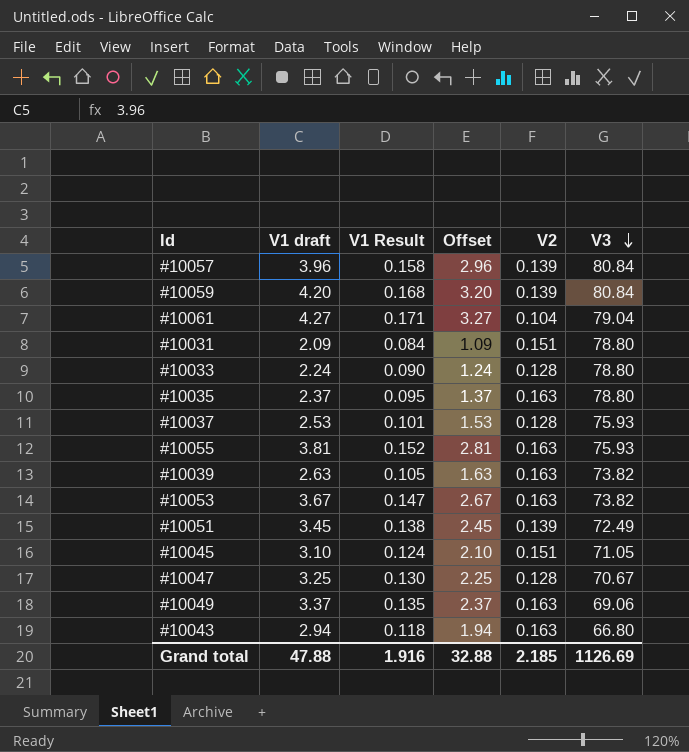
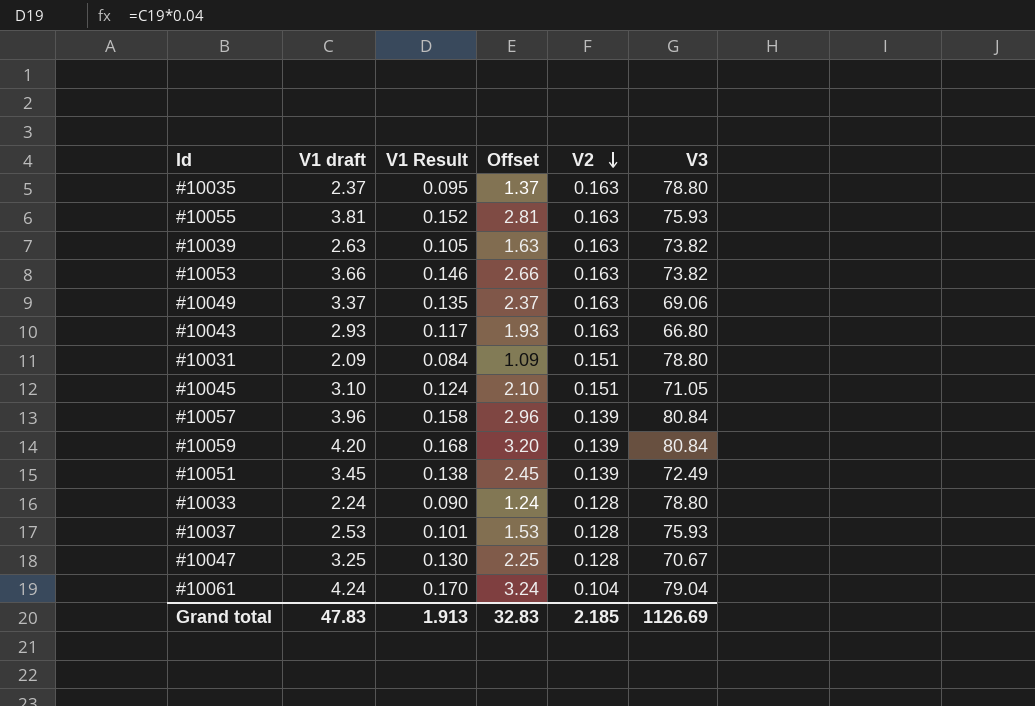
row order: V3 descending -> V2 descending
#10053 | V1 draft: 3.67 -> 3.66
#10053 | V1 Result: 0.147 -> 0.146
#10053 | Offset: 2.67 -> 2.66
#10043 | V1 draft: 2.94 -> 2.93
#10043 | V1 Result: 0.118 -> 0.117
#10043 | Offset: 1.94 -> 1.93
#10061 | V1 draft: 4.27 -> 4.24
#10061 | V1 Result: 0.171 -> 0.170
#10061 | Offset: 3.27 -> 3.24
Grand total | V1 draft: 47.88 -> 47.83
Grand total | V1 Result: 1.916 -> 1.913
Grand total | Offset: 32.88 -> 32.83

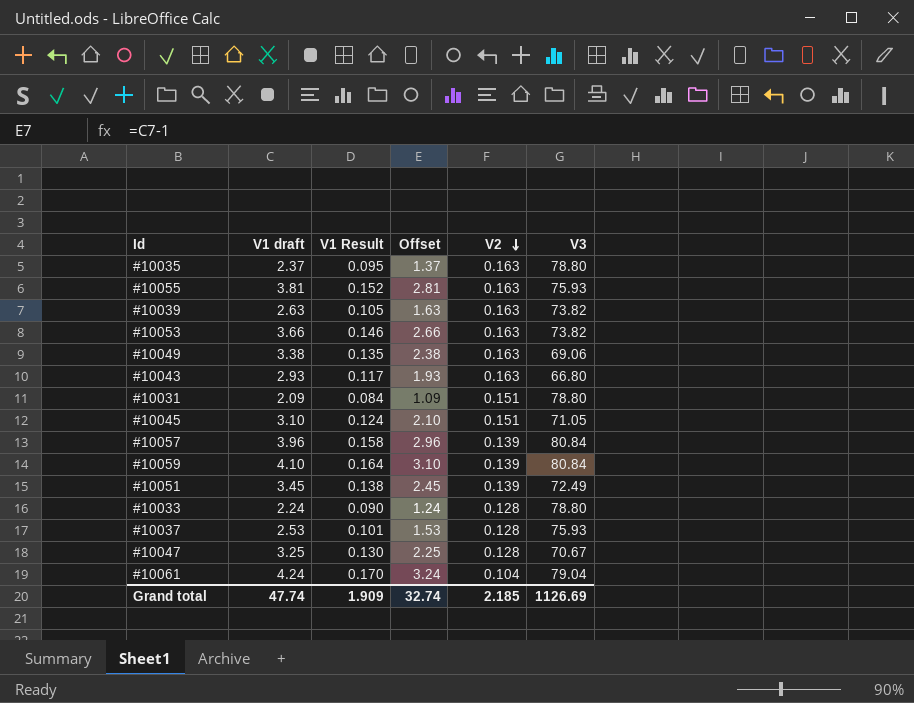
#10049 | V1 draft: 3.37 -> 3.38
#10049 | Offset: 2.37 -> 2.38
#10059 | V1 draft: 4.20 -> 4.10
#10059 | V1 Result: 0.168 -> 0.164
#10059 | Offset: 3.20 -> 3.10
Grand total | V1 draft: 47.83 -> 47.74
Grand total | V1 Result: 1.913 -> 1.909
Grand total | Offset: 32.83 -> 32.74

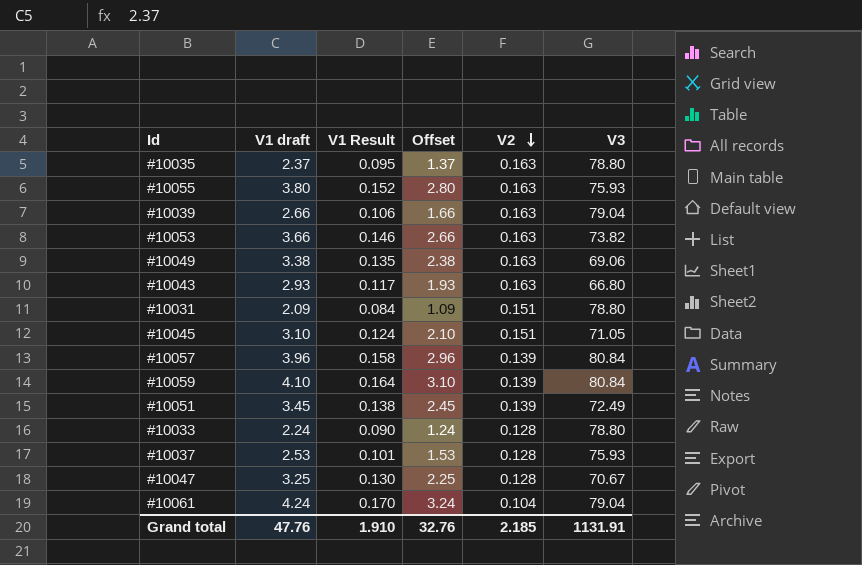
#10055 | V1 draft: 3.81 -> 3.80
#10055 | Offset: 2.81 -> 2.80
#10039 | V1 draft: 2.63 -> 2.66
#10039 | V1 Result: 0.105 -> 0.106
#10039 | Offset: 1.63 -> 1.66
#10039 | V3: 73.82 -> 79.04
Grand total | V1 draft: 47.74 -> 47.76
Grand total | V1 Result: 1.909 -> 1.910
Grand total | Offset: 32.74 -> 32.76
Grand total | V3: 1126.69 -> 1131.91

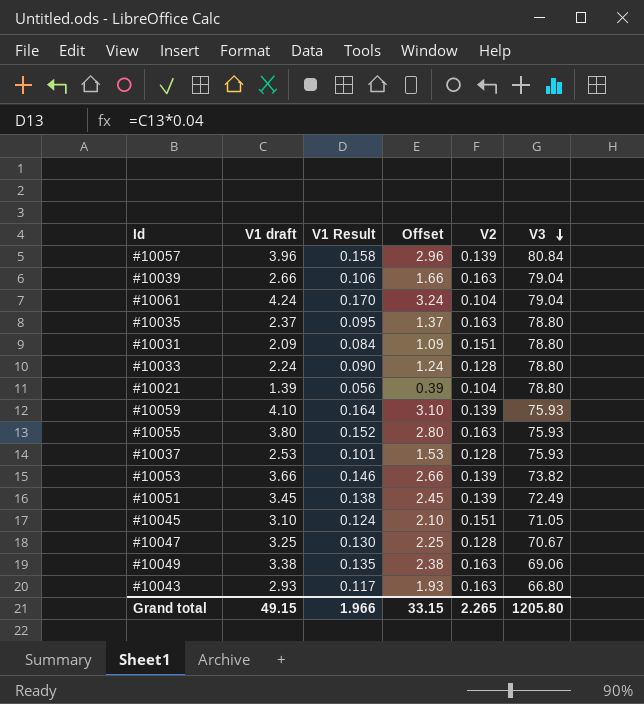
row order: V2 descending -> V3 descending
row #10021: none -> 1.39 | 0.056 | 0.39 | 0.104 | 78.80
#10059 | V3: 80.84 -> 75.93
#10053 | V2: 0.163 -> 0.139
Grand total | V1 draft: 47.76 -> 49.15
Grand total | V1 Result: 1.910 -> 1.966
Grand total | Offset: 32.76 -> 33.15
Grand total | V2: 2.185 -> 2.265
Grand total | V3: 1131.91 -> 1205.80

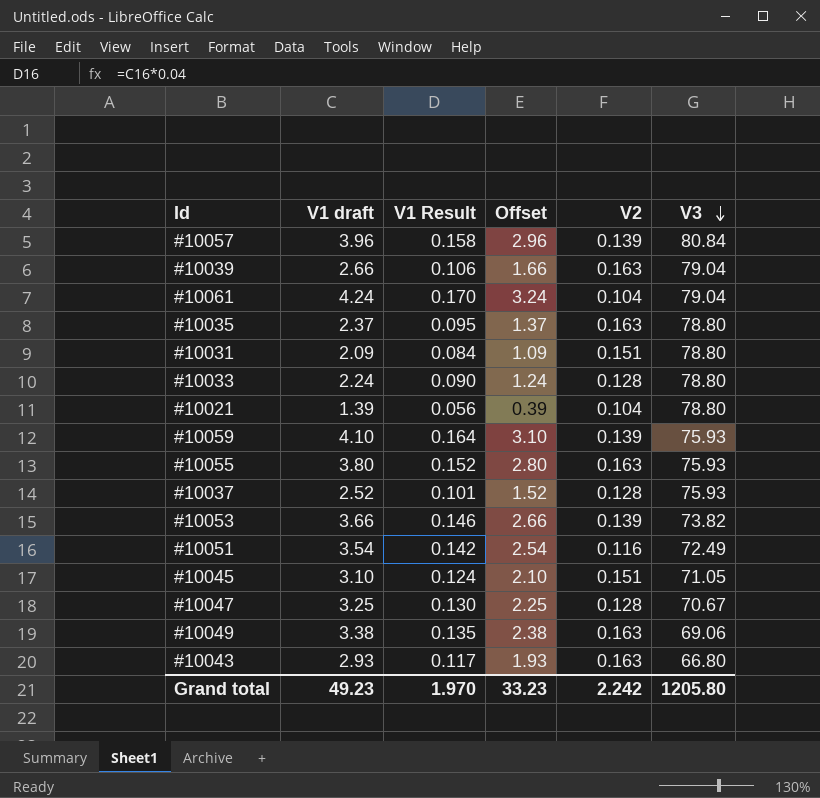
#10037 | V1 draft: 2.53 -> 2.52
#10037 | Offset: 1.53 -> 1.52
#10051 | V1 draft: 3.45 -> 3.54
#10051 | V1 Result: 0.138 -> 0.142
#10051 | Offset: 2.45 -> 2.54
#10051 | V2: 0.139 -> 0.116
Grand total | V1 draft: 49.15 -> 49.23
Grand total | V1 Result: 1.966 -> 1.970
Grand total | Offset: 33.15 -> 33.23
Grand total | V2: 2.265 -> 2.242

